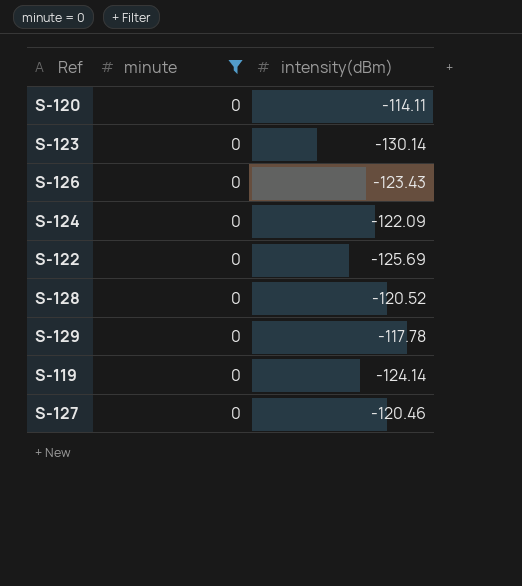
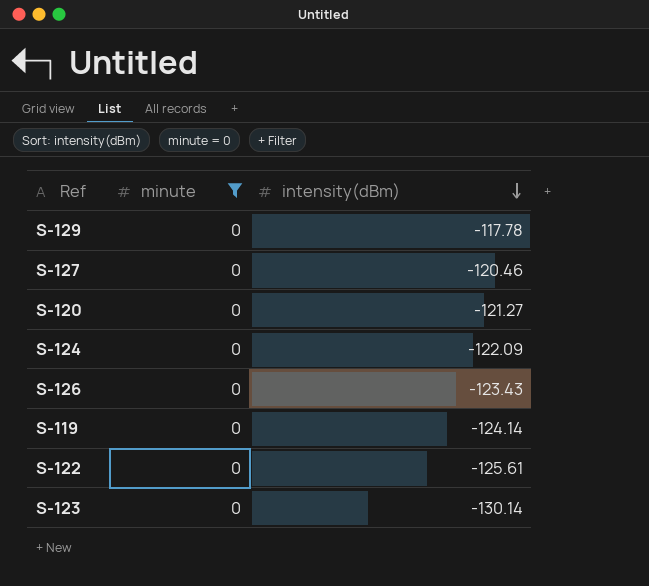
row order: none -> intensity(dBm) descending
row S-128: 0 | -120.52 -> none
S-120 | intensity(dBm): -114.11 -> -121.27
S-122 | intensity(dBm): -125.69 -> -125.61

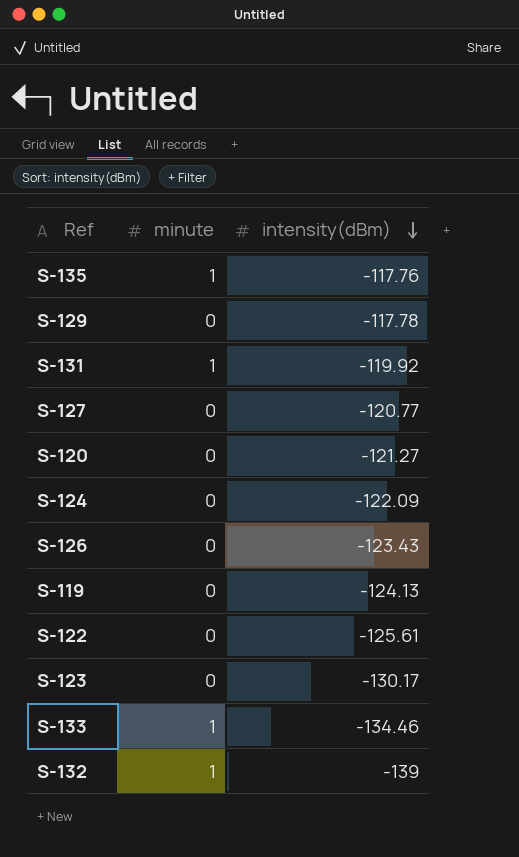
filter: minute = 0 -> none
S-127 | intensity(dBm): -120.46 -> -120.77
S-119 | intensity(dBm): -124.14 -> -124.13
S-123 | intensity(dBm): -130.14 -> -130.17

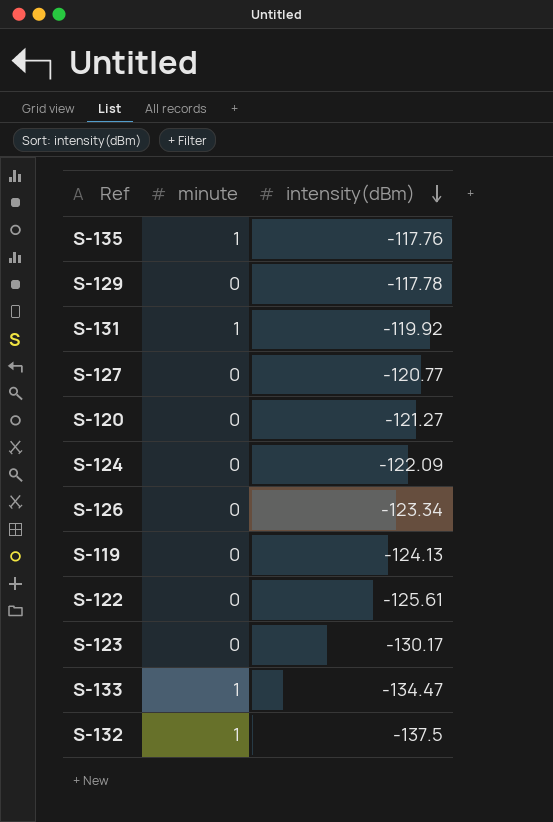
S-126 | intensity(dBm): -123.43 -> -123.34
S-133 | intensity(dBm): -134.46 -> -134.47
S-132 | intensity(dBm): -139 -> -137.5

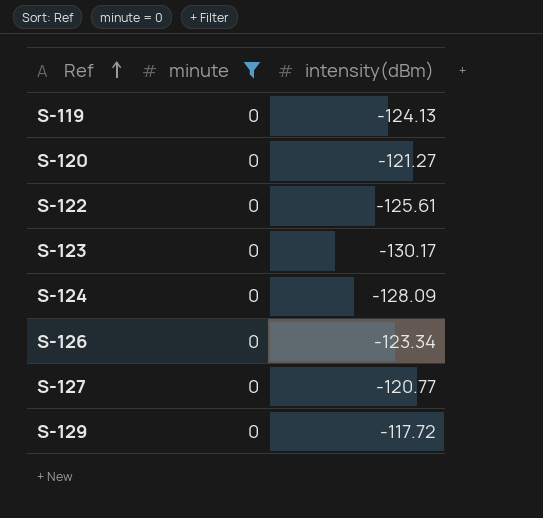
filter: none -> minute = 0
row order: intensity(dBm) descending -> Ref ascending
S-124 | intensity(dBm): -122.09 -> -128.09
S-129 | intensity(dBm): -117.78 -> -117.72

